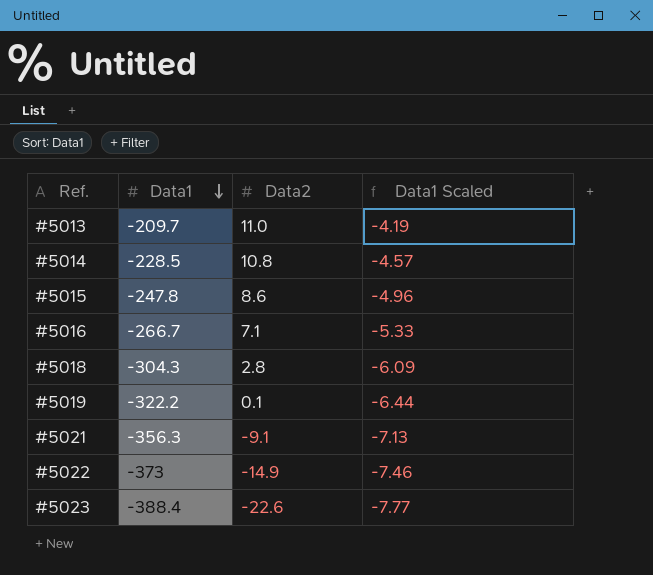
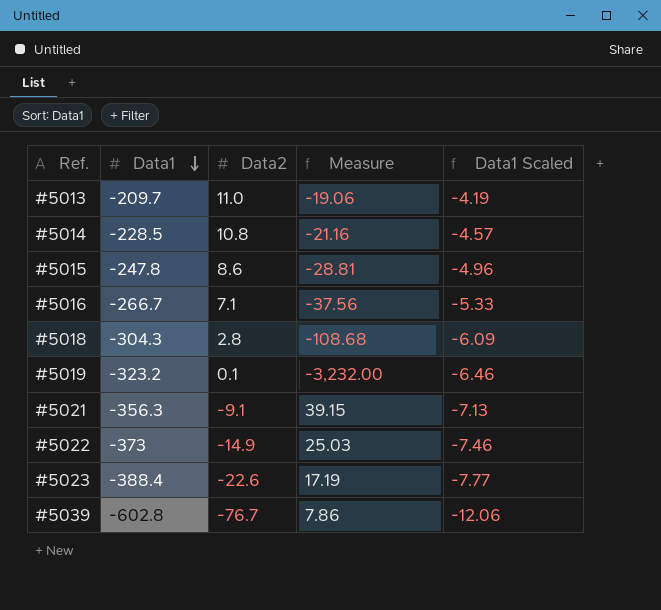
column Measure | formula: none -> [Data1] / [Data2]
#5019 | Data1: -322.2 -> -323.2
#5019 | Data1 Scaled: -6.44 -> -6.46
row #5039: none -> -602.8 | -76.7 | 7.86 | -12.06

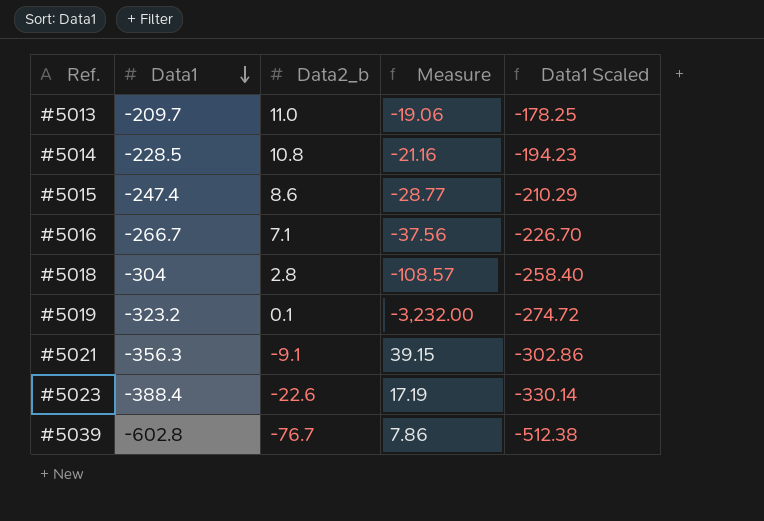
column name: Data2 -> Data2_b
column Data1 Scaled | formula: [Data1] * 0.02 -> [Data1] * 0.85
row #5022: -373 | -14.9 | 25.03 | -7.46 -> none
#5015 | Data1: -247.8 -> -247.4
#5015 | Measure: -28.81 -> -28.77
#5018 | Data1: -304.3 -> -304
#5018 | Measure: -108.68 -> -108.57

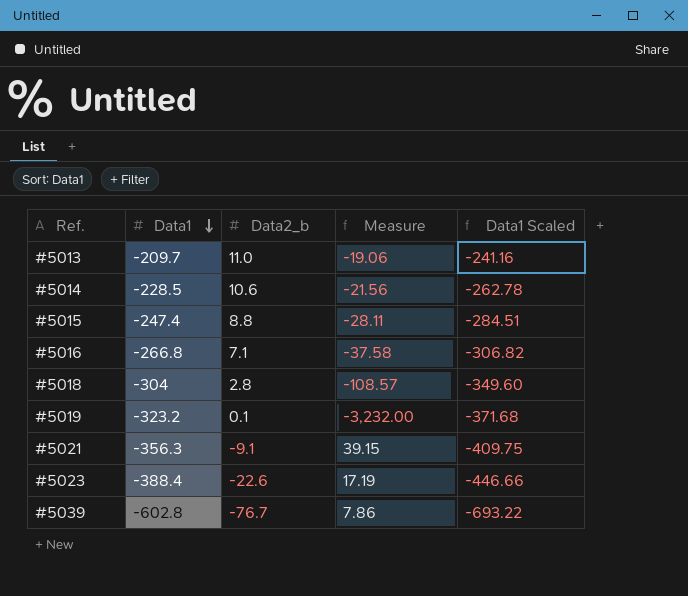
column Data1 Scaled | formula: [Data1] * 0.85 -> [Data1] * 1.15
#5014 | Data2_b: 10.8 -> 10.6
#5014 | Measure: -21.16 -> -21.56
#5015 | Data2_b: 8.6 -> 8.8
#5015 | Measure: -28.77 -> -28.11
#5016 | Data1: -266.7 -> -266.8
#5016 | Measure: -37.56 -> -37.58

